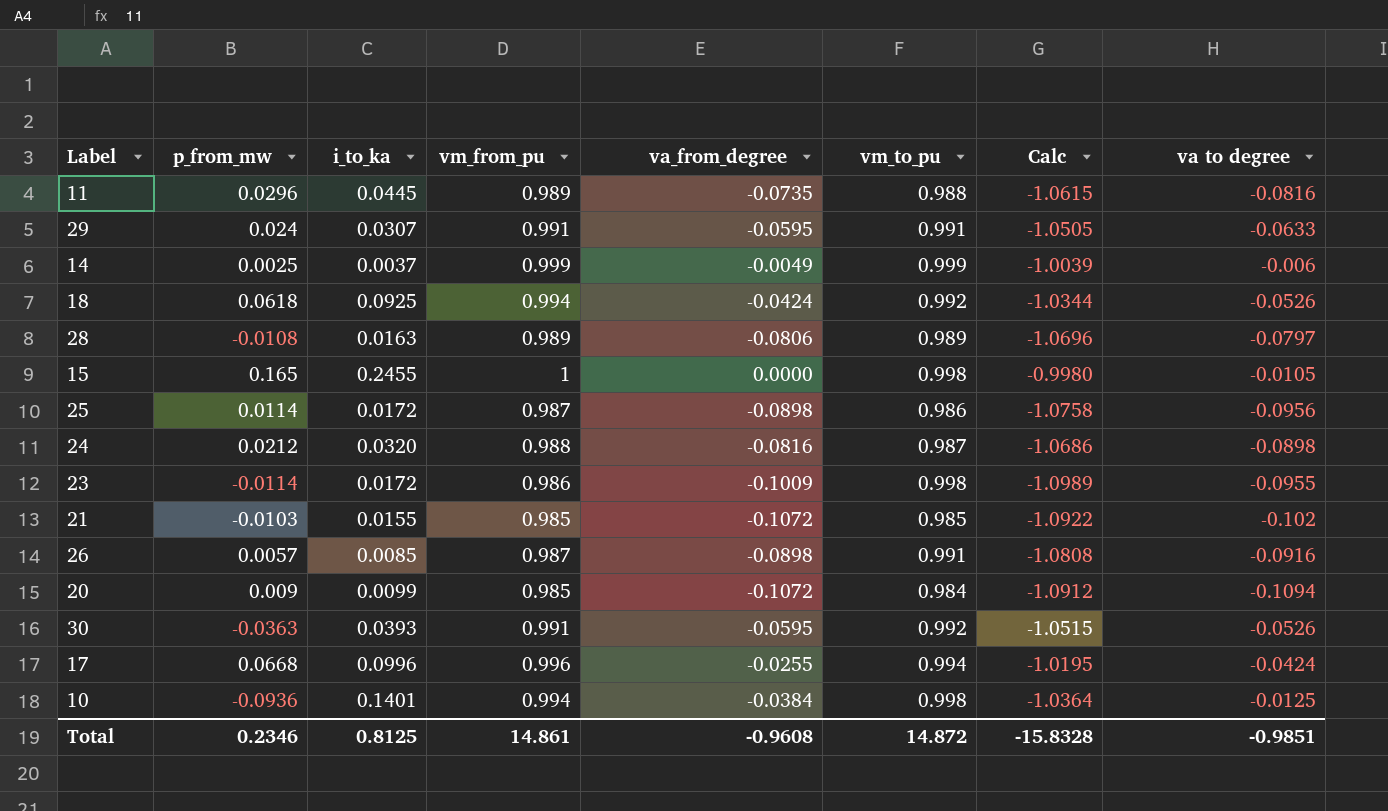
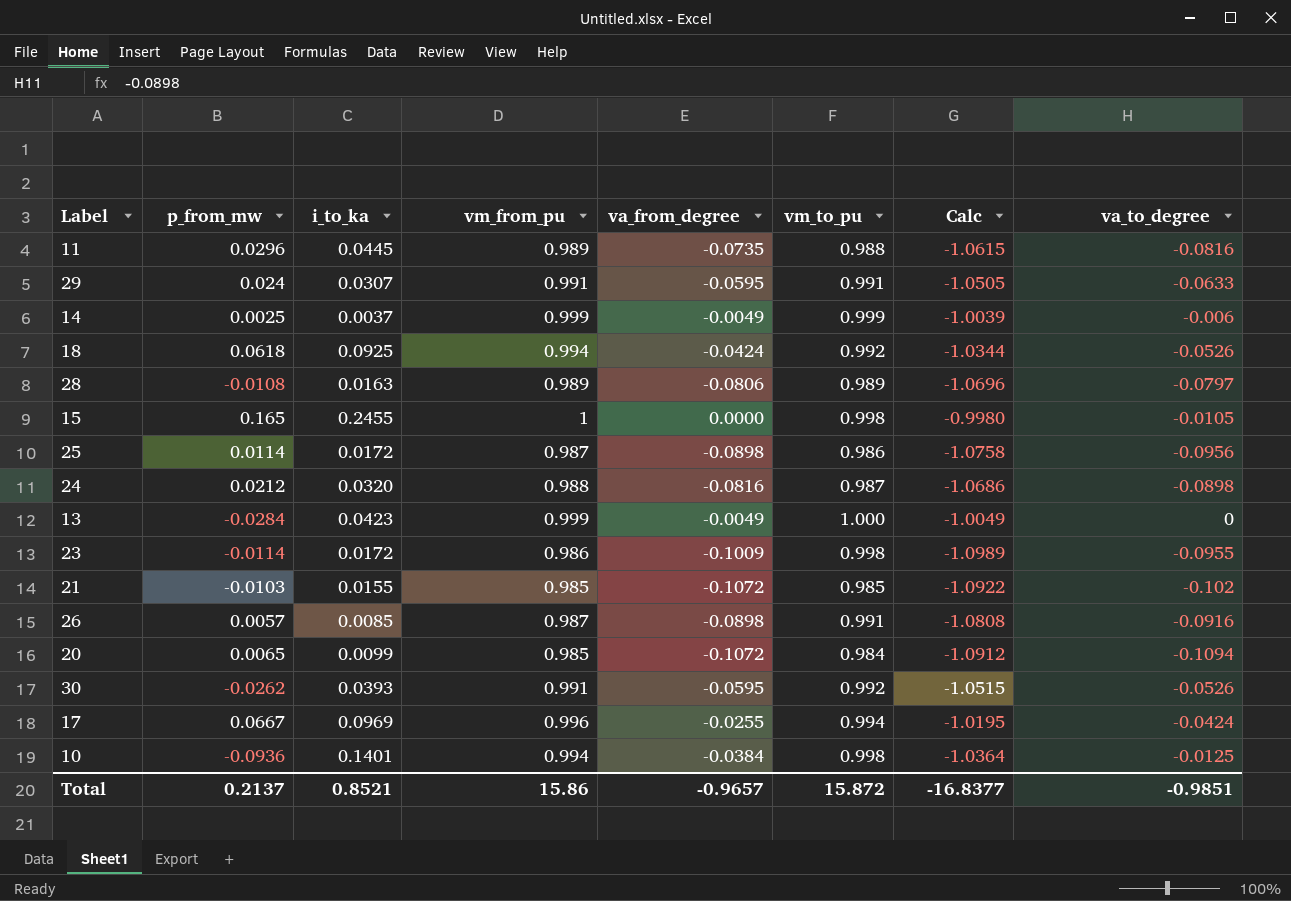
column name: va to degree -> va_to_degree
row 13: none -> -0.0284 | 0.0423 | 0.999 | -0.0049 | 1.000 | -1.0049 | 0
20 | p_from_mw: 0.009 -> 0.0065
30 | p_from_mw: -0.0363 -> -0.0262
17 | p_from_mw: 0.0668 -> 0.0667
17 | i_to_ka: 0.0996 -> 0.0969
Total | p_from_mw: 0.2346 -> 0.2137
Total | i_to_ka: 0.8125 -> 0.8521
Total | vm_from_pu: 14.861 -> 15.86
Total | va_from_degree: -0.9608 -> -0.9657
Total | vm_to_pu: 14.872 -> 15.872
Total | Calc: -15.8328 -> -16.8377

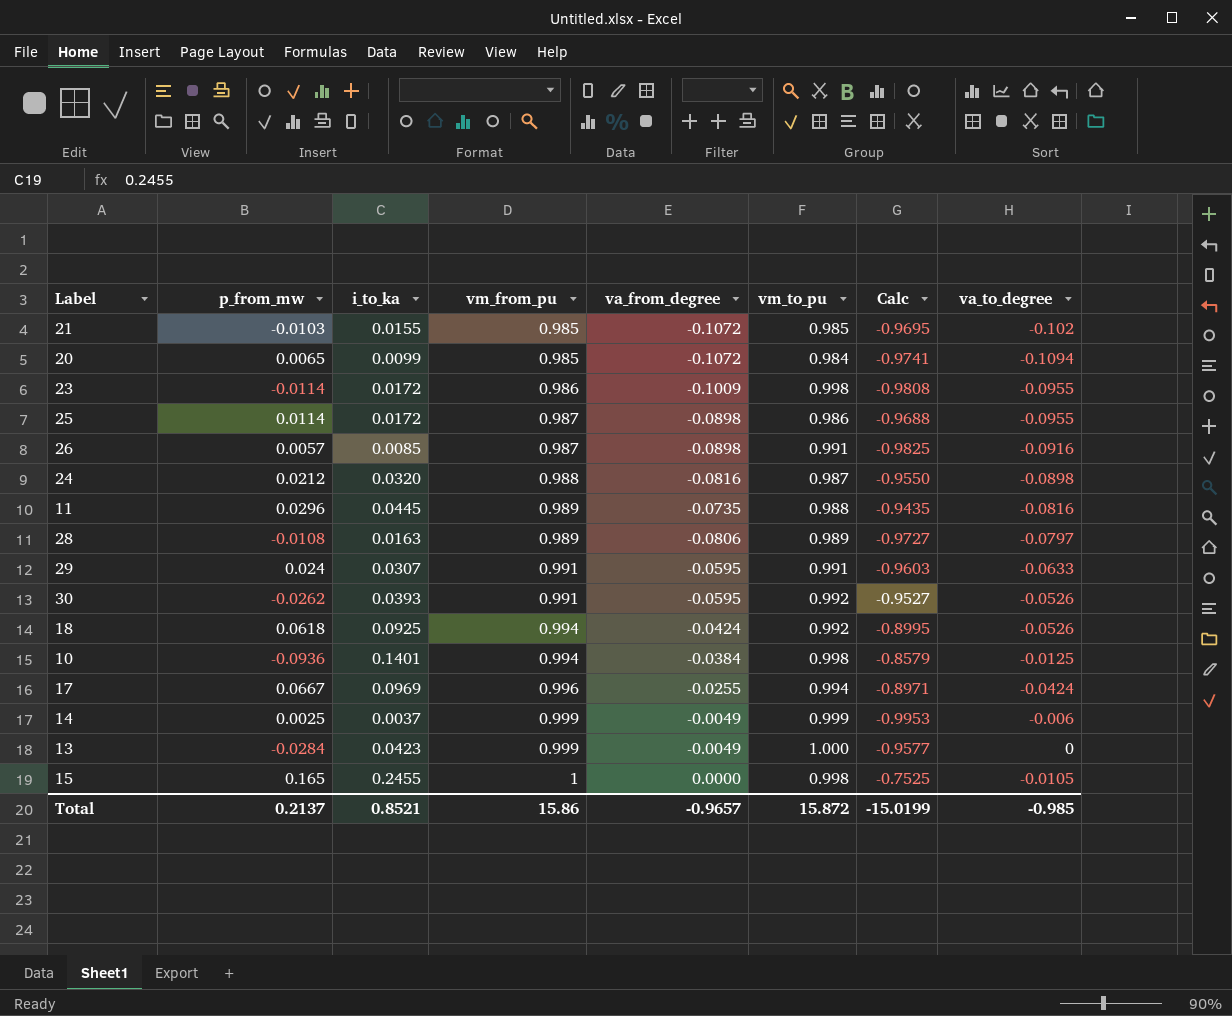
row order: none -> vm_from_pu ascending
column Calc | formula: [va_from_degree] - [vm_to_pu] -> [i_to_ka] - [vm_to_pu]
25 | va_to_degree: -0.0956 -> -0.0955
Total | Calc: -16.8377 -> -15.0199
Total | va_to_degree: -0.9851 -> -0.985

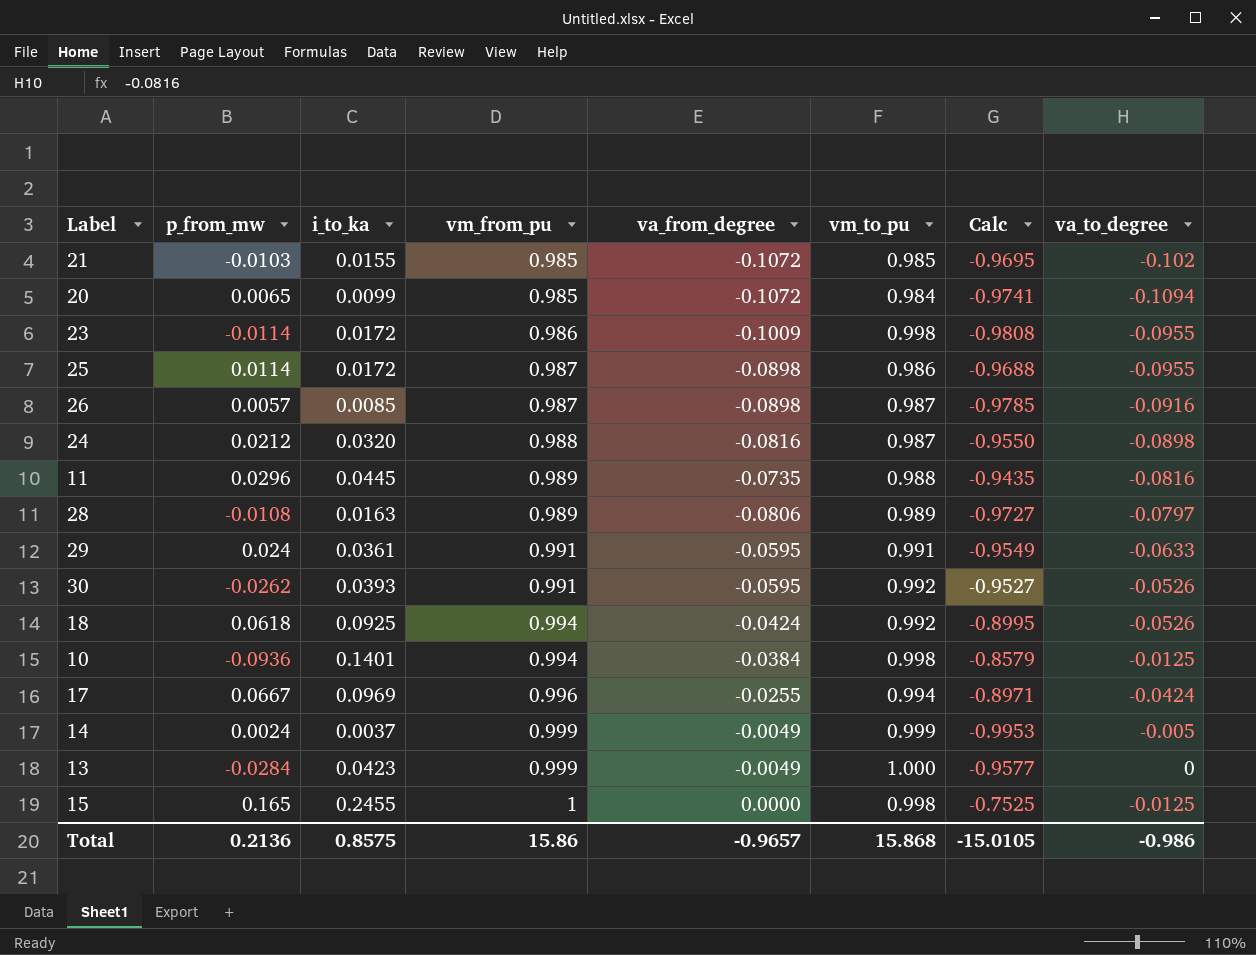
26 | vm_to_pu: 0.991 -> 0.987
26 | Calc: -0.9825 -> -0.9785
29 | i_to_ka: 0.0307 -> 0.0361
29 | Calc: -0.9603 -> -0.9549
14 | p_from_mw: 0.0025 -> 0.0024
14 | va_to_degree: -0.006 -> -0.005
15 | va_to_degree: -0.0105 -> -0.0125
Total | p_from_mw: 0.2137 -> 0.2136
Total | i_to_ka: 0.8521 -> 0.8575
Total | vm_to_pu: 15.872 -> 15.868
Total | Calc: -15.0199 -> -15.0105
Total | va_to_degree: -0.985 -> -0.986

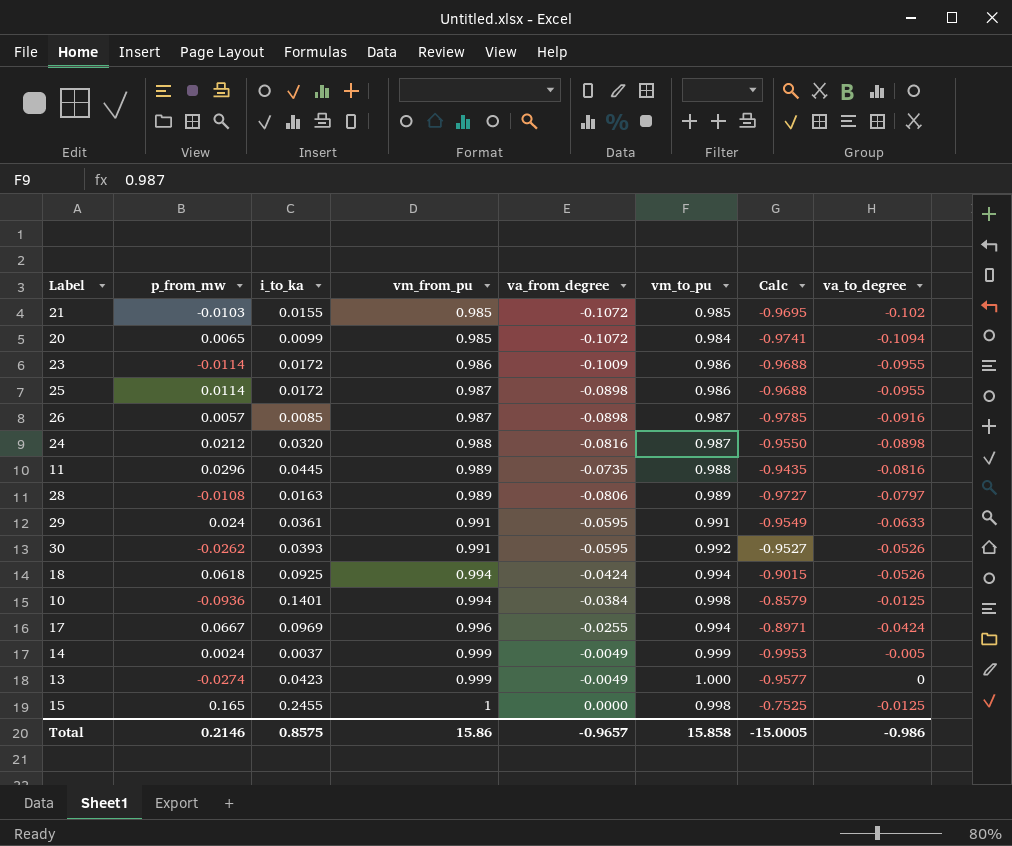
23 | vm_to_pu: 0.998 -> 0.986
23 | Calc: -0.9808 -> -0.9688
18 | vm_to_pu: 0.992 -> 0.994
18 | Calc: -0.8995 -> -0.9015
13 | p_from_mw: -0.0284 -> -0.0274
Total | p_from_mw: 0.2136 -> 0.2146
Total | vm_to_pu: 15.868 -> 15.858
Total | Calc: -15.0105 -> -15.0005

